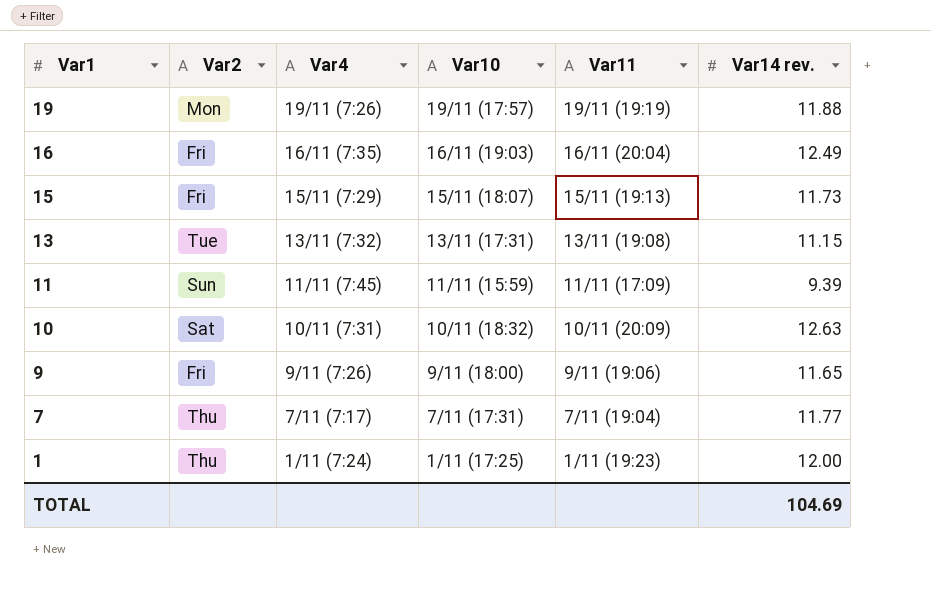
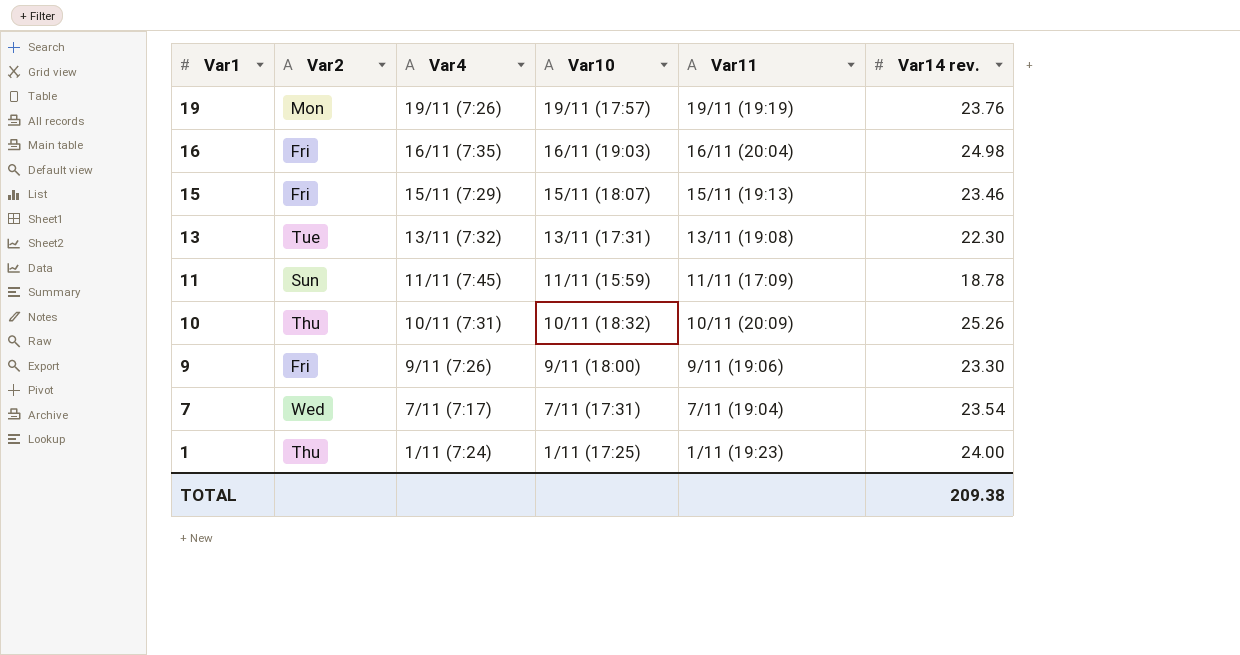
19 | Var14 rev.: 11.88 -> 23.76
16 | Var14 rev.: 12.49 -> 24.98
15 | Var14 rev.: 11.73 -> 23.46
13 | Var14 rev.: 11.15 -> 22.30
11 | Var14 rev.: 9.39 -> 18.78
10 | Var2: Sat -> Thu
10 | Var14 rev.: 12.63 -> 25.26
9 | Var14 rev.: 11.65 -> 23.30
7 | Var2: Thu -> Wed
7 | Var14 rev.: 11.77 -> 23.54
1 | Var14 rev.: 12.00 -> 24.00
TOTAL | Var14 rev.: 104.69 -> 209.38

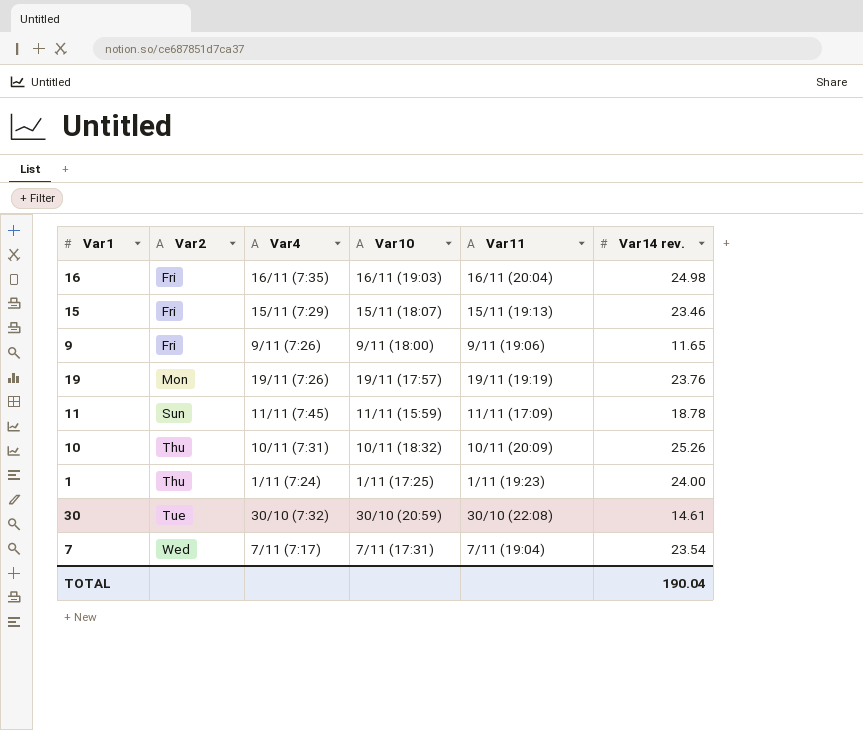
row order: Var1 descending -> Var2 ascending
row 13: Tue | 13/11 (7:32) | 13/11 (17:31) | 13/11 (19:08) | 22.30 -> none
9 | Var14 rev.: 23.30 -> 11.65
row 30: none -> Tue | 30/10 (7:32) | 30/10 (20:59) | 30/10 (22:08) | 14.61
TOTAL | Var14 rev.: 209.38 -> 190.04

